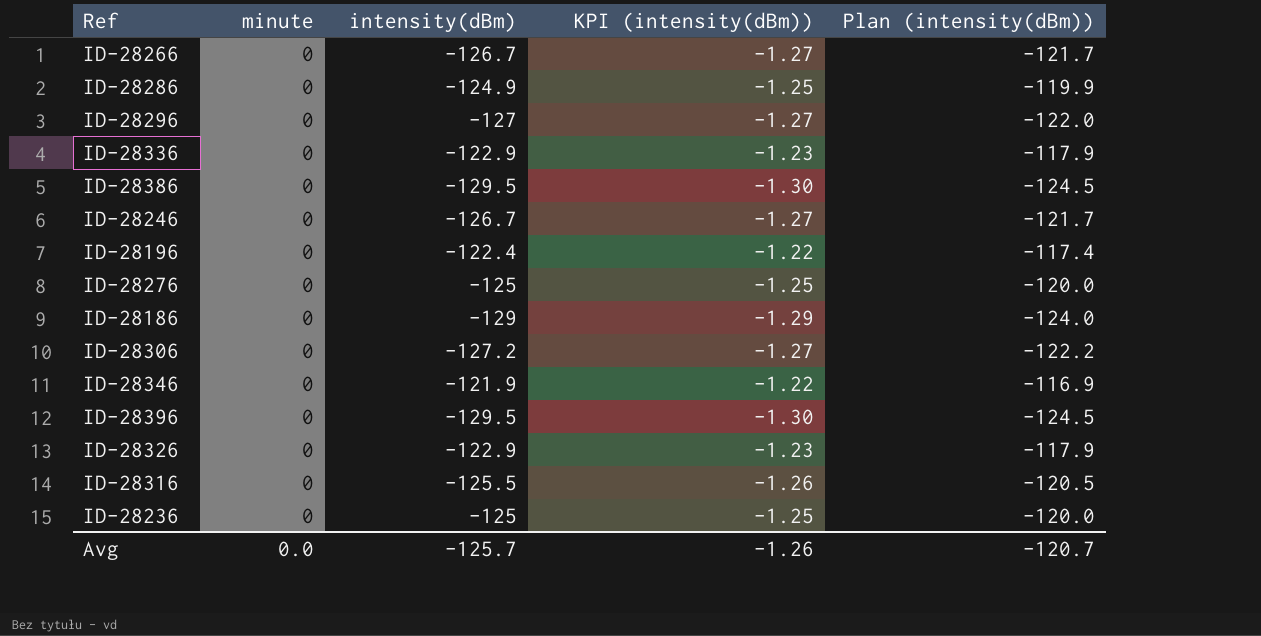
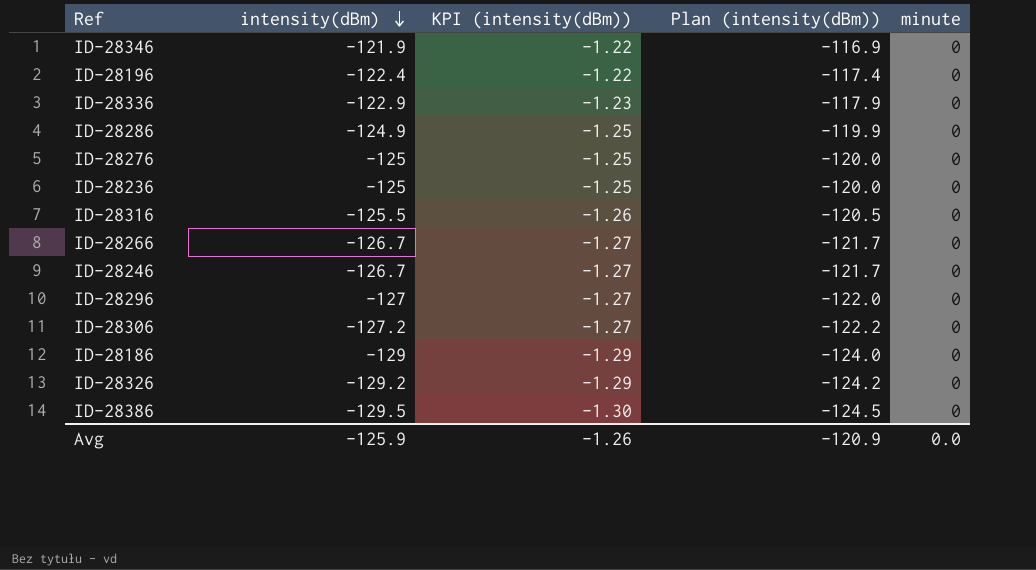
row order: none -> intensity(dBm) descending
column minute | position: 2 -> 5
row ID-28396: 0 | -129.5 | -1.30 | -124.5 -> none
ID-28326 | intensity(dBm): -122.9 -> -129.2
ID-28326 | KPI (intensity(dBm)): -1.23 -> -1.29
ID-28326 | Plan (intensity(dBm)): -117.9 -> -124.2
Avg | intensity(dBm): -125.7 -> -125.9
Avg | Plan (intensity(dBm)): -120.7 -> -120.9

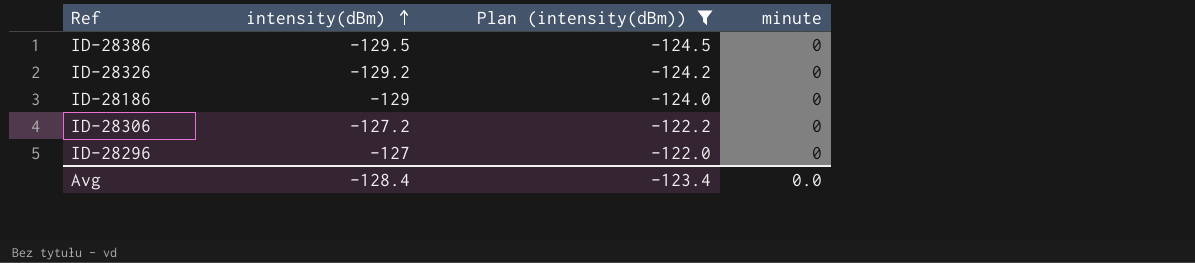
filter: none -> Plan (intensity(dBm)) <= -122.0
row order: intensity(dBm) descending -> intensity(dBm) ascending
column KPI (intensity(dBm)) | formula: [intensity(dBm)] * 0.01 -> none
Avg | intensity(dBm): -125.9 -> -128.4
Avg | Plan (intensity(dBm)): -120.9 -> -123.4

